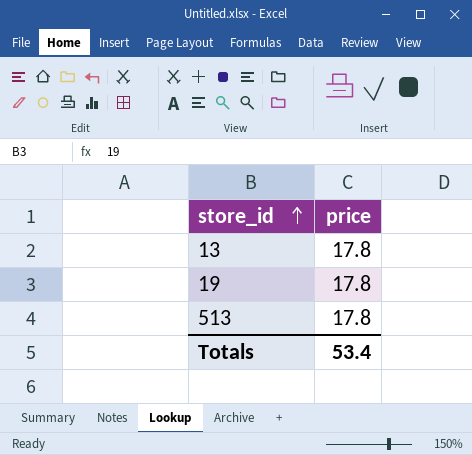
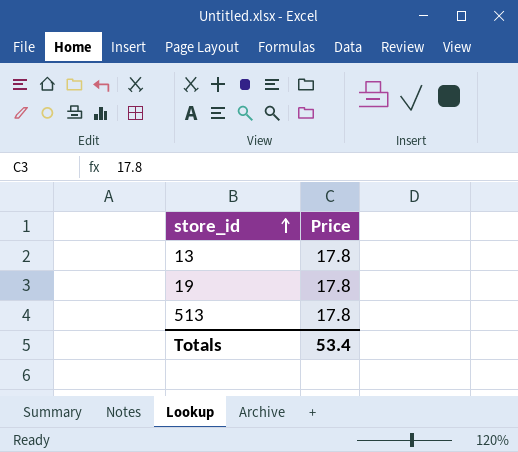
column name: price -> Price

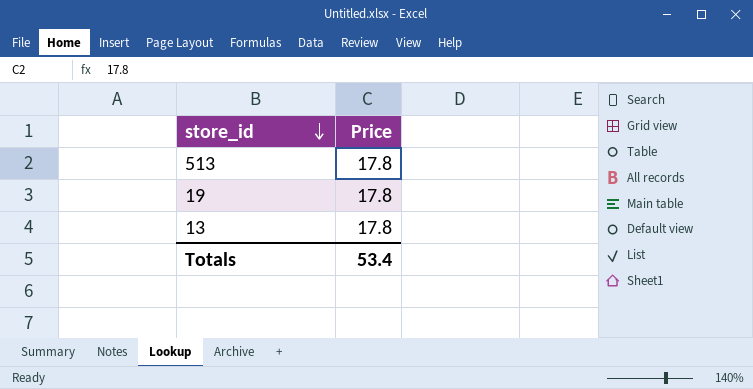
row order: store_id ascending -> store_id descending

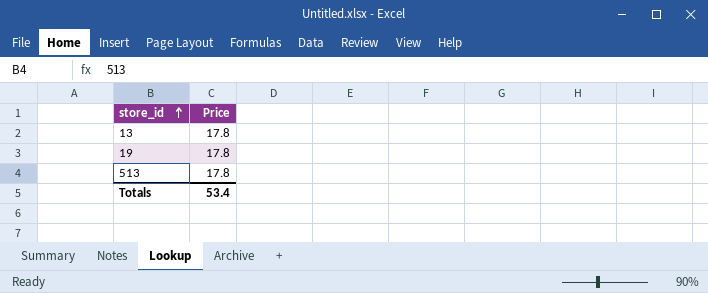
row order: store_id descending -> store_id ascending

